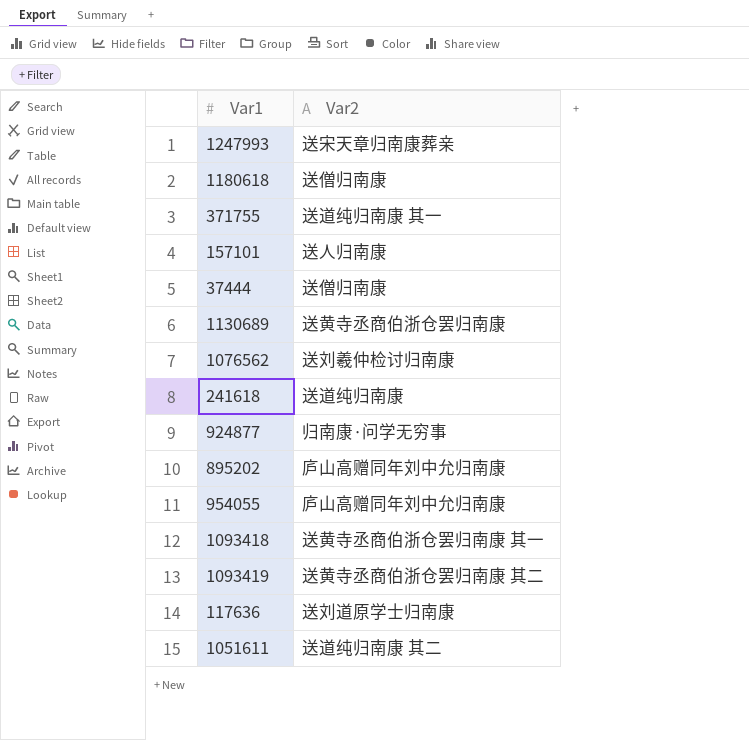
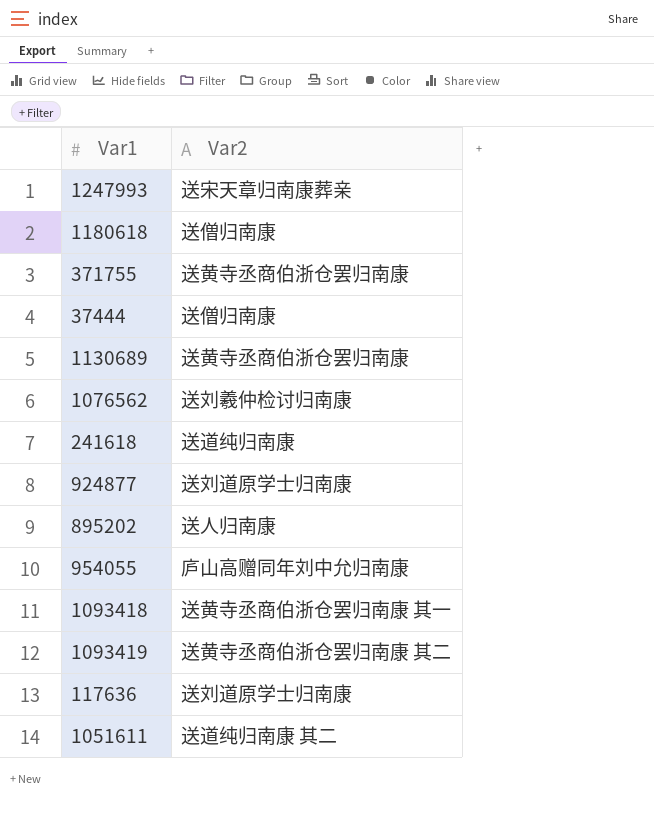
row 157101: 送人归南康 -> none
371755 | Var2: 送道纯归南康 其一 -> 送黄寺丞商伯浙仓罢归南康
924877 | Var2: 归南康·问学无穷事 -> 送刘道原学士归南康
895202 | Var2: 庐山高赠同年刘中允归南康 -> 送人归南康

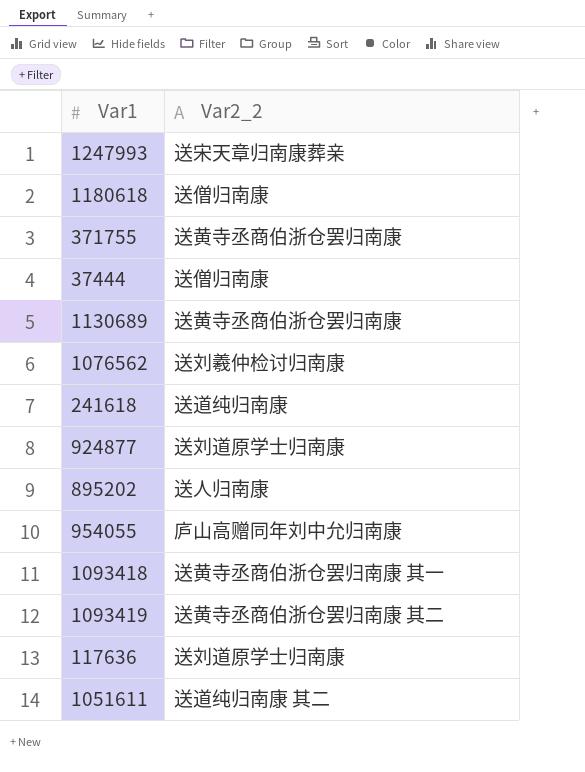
column name: Var2 -> Var2_2

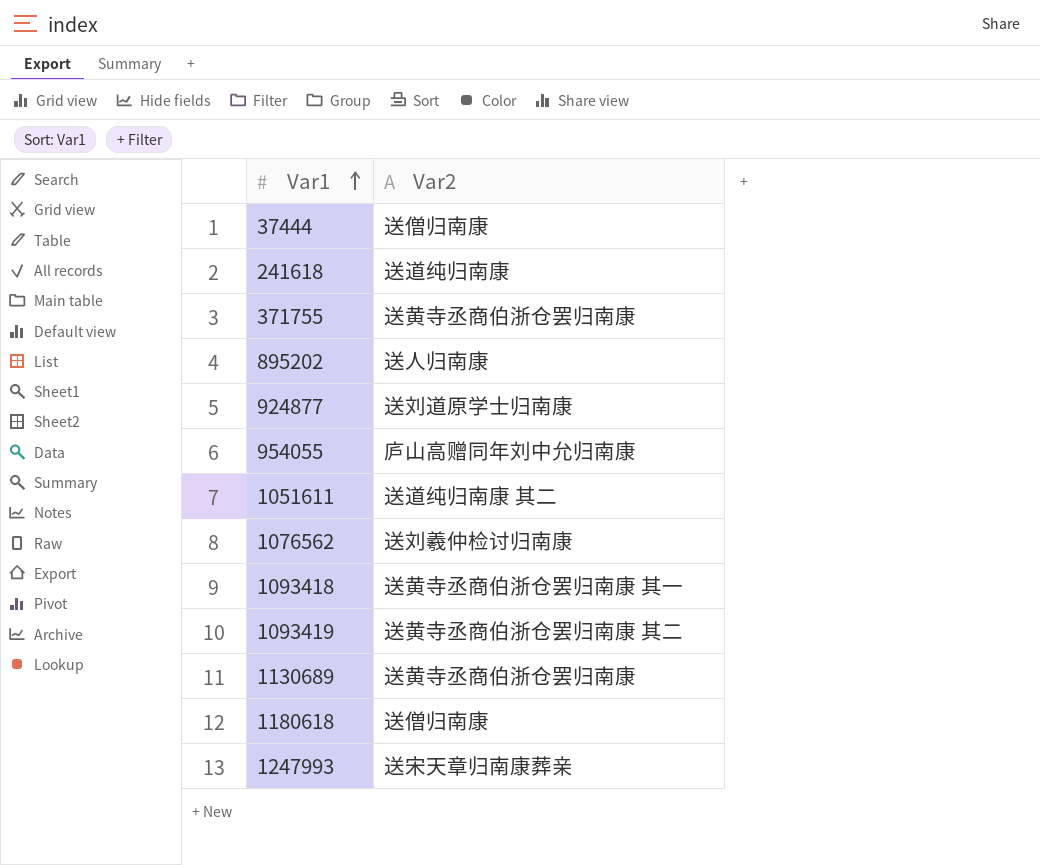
row order: none -> Var1 ascending
column name: Var2_2 -> Var2
row 117636: 送刘道原学士归南康 -> none

